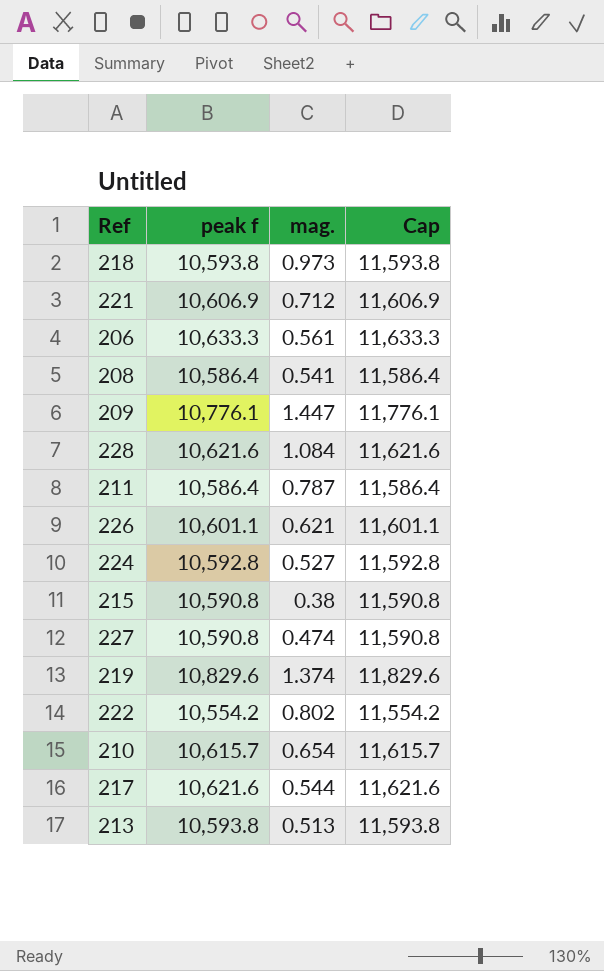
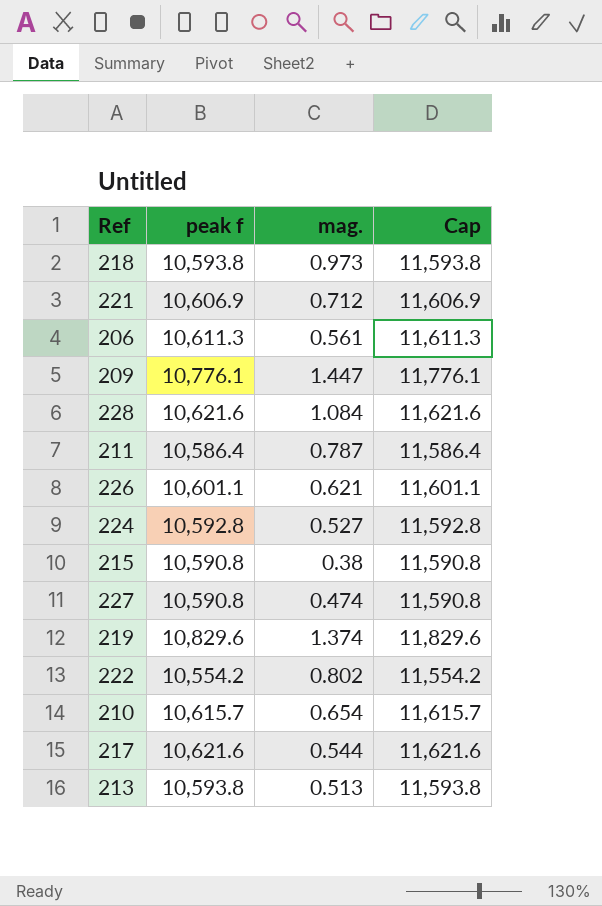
row 208: 10,586.4 | 0.541 | 11,586.4 -> none
206 | peak f: 10,633.3 -> 10,611.3
206 | Cap: 11,633.3 -> 11,611.3

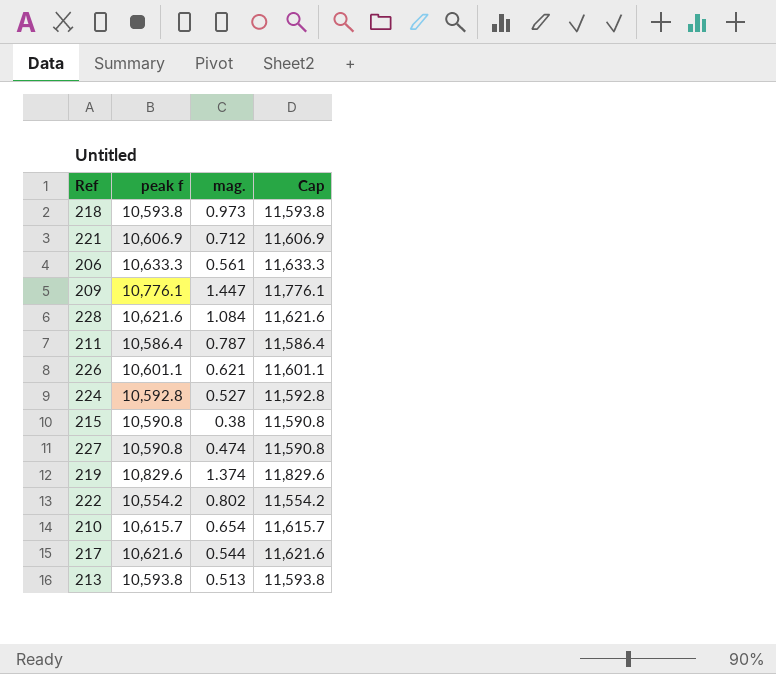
206 | peak f: 10,611.3 -> 10,633.3
206 | Cap: 11,611.3 -> 11,633.3

